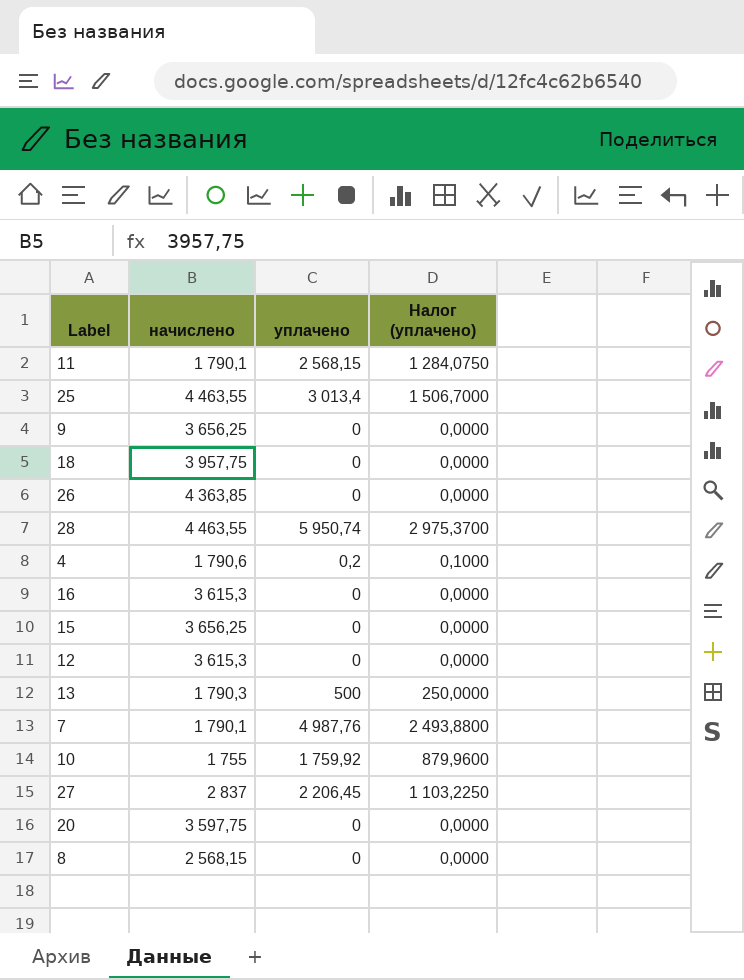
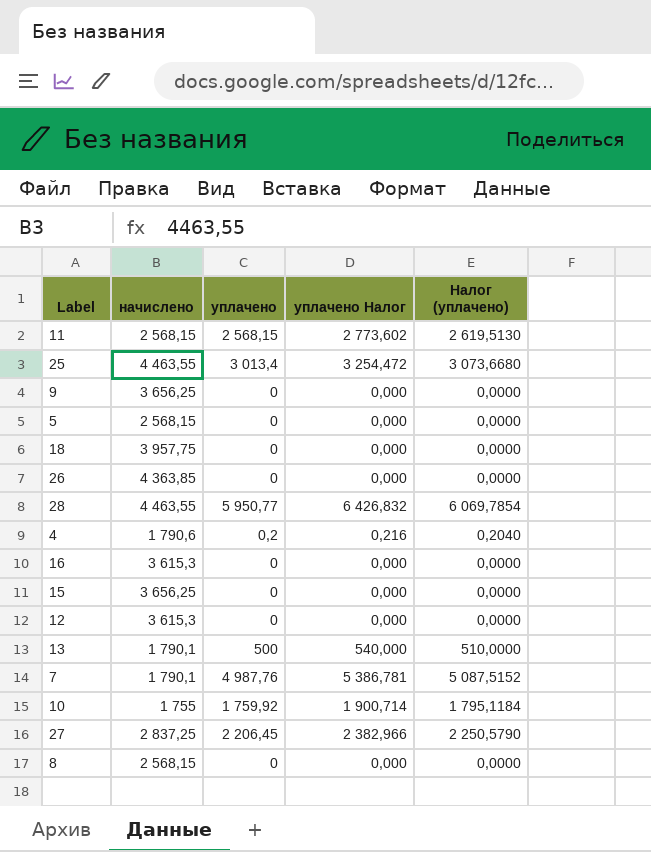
column уплачено Налог | formula: none -> [уплачено] * 1,08
column Налог (уплачено) | formula: [уплачено] * 0,5 -> [уплачено] * 1,02
row 20: 3 597,75 | 0 | 0,0000 -> none
11 | начислено: 1 790,1 -> 2 568,15
row 5: none -> 2 568,15 | 0 | 0,000 | 0,0000
28 | уплачено: 5 950,74 -> 5 950,77
13 | начислено: 1 790,3 -> 1 790,1
27 | начислено: 2 837 -> 2 837,25

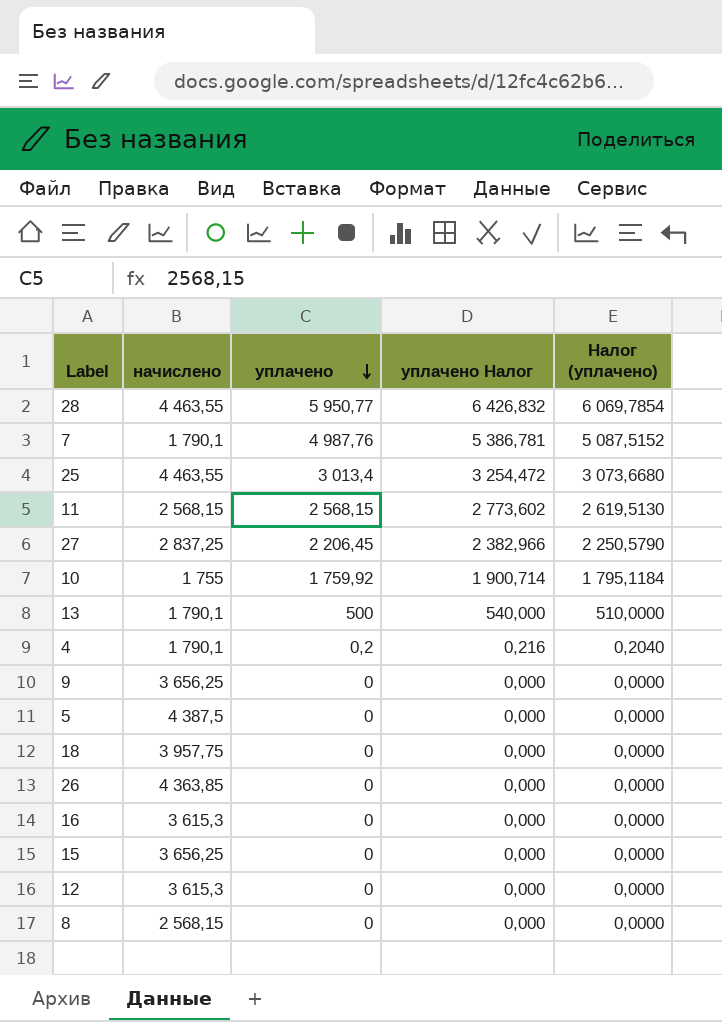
row order: none -> уплачено descending
4 | начислено: 1 790,6 -> 1 790,1
5 | начислено: 2 568,15 -> 4 387,5

